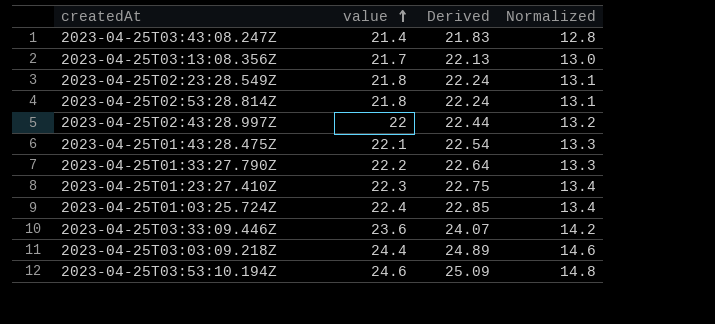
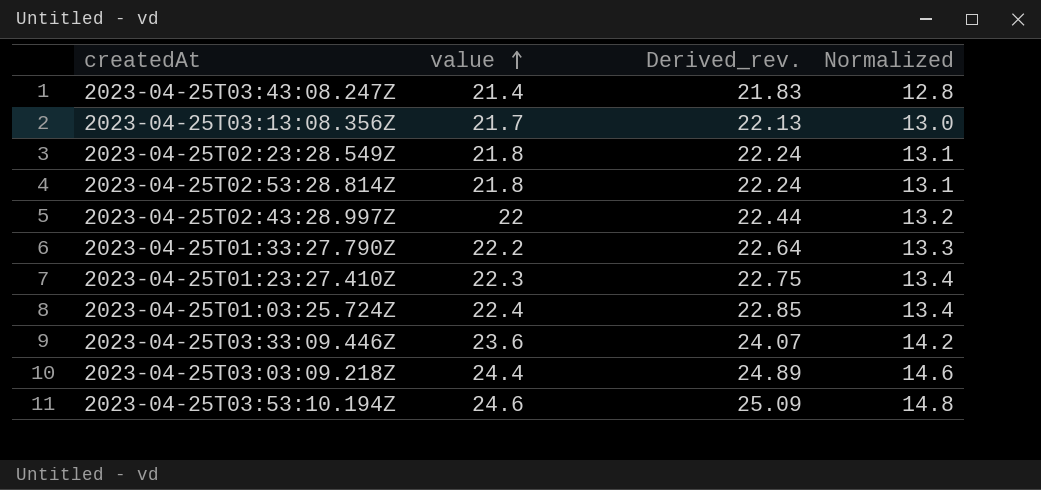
column name: Derived -> Derived_rev.
row 2023-04-25T01:43:28.475Z: 22.1 | 22.54 | 13.3 -> none

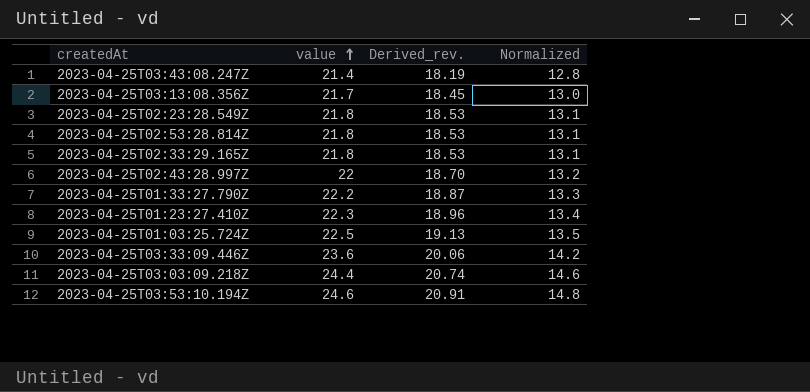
column Derived_rev. | formula: [value] * 1.02 -> [value] * 0.85
row 2023-04-25T02:33:29.165Z: none -> 21.8 | 18.53 | 13.1
2023-04-25T01:03:25.724Z | value: 22.4 -> 22.5
2023-04-25T01:03:25.724Z | Normalized: 13.4 -> 13.5

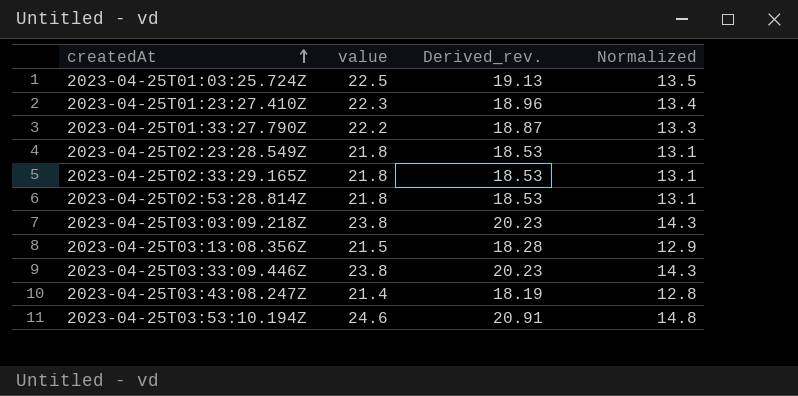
row order: value ascending -> createdAt ascending
row 2023-04-25T02:43:28.997Z: 22 | 18.70 | 13.2 -> none
2023-04-25T03:03:09.218Z | value: 24.4 -> 23.8
2023-04-25T03:03:09.218Z | Derived_rev.: 20.74 -> 20.23
2023-04-25T03:03:09.218Z | Normalized: 14.6 -> 14.3
2023-04-25T03:13:08.356Z | value: 21.7 -> 21.5
2023-04-25T03:13:08.356Z | Derived_rev.: 18.45 -> 18.28
2023-04-25T03:13:08.356Z | Normalized: 13.0 -> 12.9
2023-04-25T03:33:09.446Z | value: 23.6 -> 23.8
2023-04-25T03:33:09.446Z | Derived_rev.: 20.06 -> 20.23
2023-04-25T03:33:09.446Z | Normalized: 14.2 -> 14.3

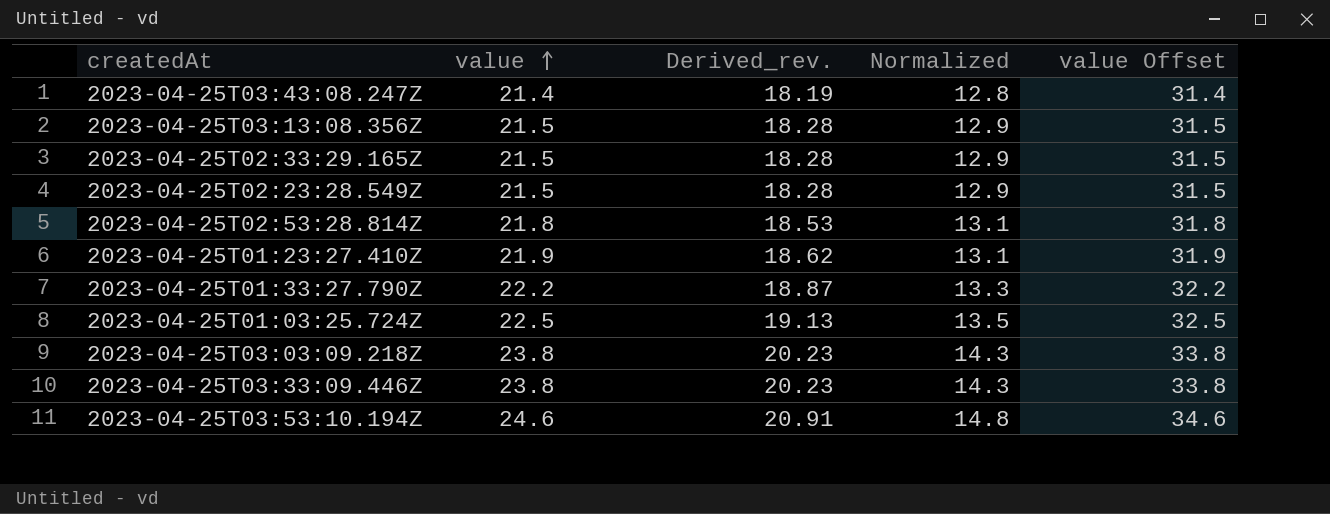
row order: createdAt ascending -> value ascending
column value Offset | formula: none -> [value] + 10
2023-04-25T02:33:29.165Z | value: 21.8 -> 21.5
2023-04-25T02:33:29.165Z | Derived_rev.: 18.53 -> 18.28
2023-04-25T02:33:29.165Z | Normalized: 13.1 -> 12.9
2023-04-25T02:23:28.549Z | value: 21.8 -> 21.5
2023-04-25T02:23:28.549Z | Derived_rev.: 18.53 -> 18.28
2023-04-25T02:23:28.549Z | Normalized: 13.1 -> 12.9
2023-04-25T01:23:27.410Z | value: 22.3 -> 21.9
2023-04-25T01:23:27.410Z | Derived_rev.: 18.96 -> 18.62
2023-04-25T01:23:27.410Z | Normalized: 13.4 -> 13.1

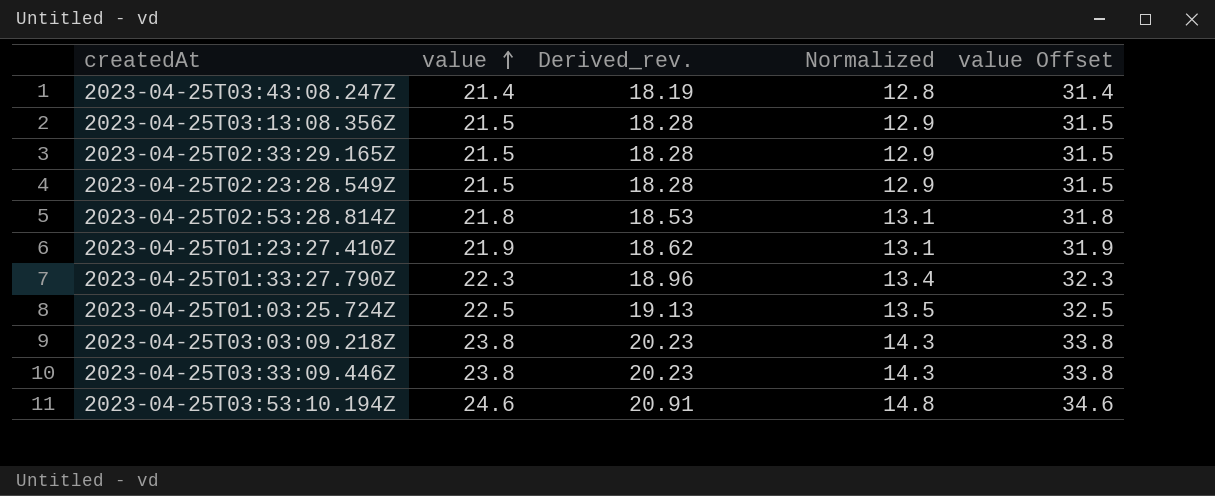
2023-04-25T01:33:27.790Z | value: 22.2 -> 22.3
2023-04-25T01:33:27.790Z | Derived_rev.: 18.87 -> 18.96
2023-04-25T01:33:27.790Z | Normalized: 13.3 -> 13.4
2023-04-25T01:33:27.790Z | value Offset: 32.2 -> 32.3

